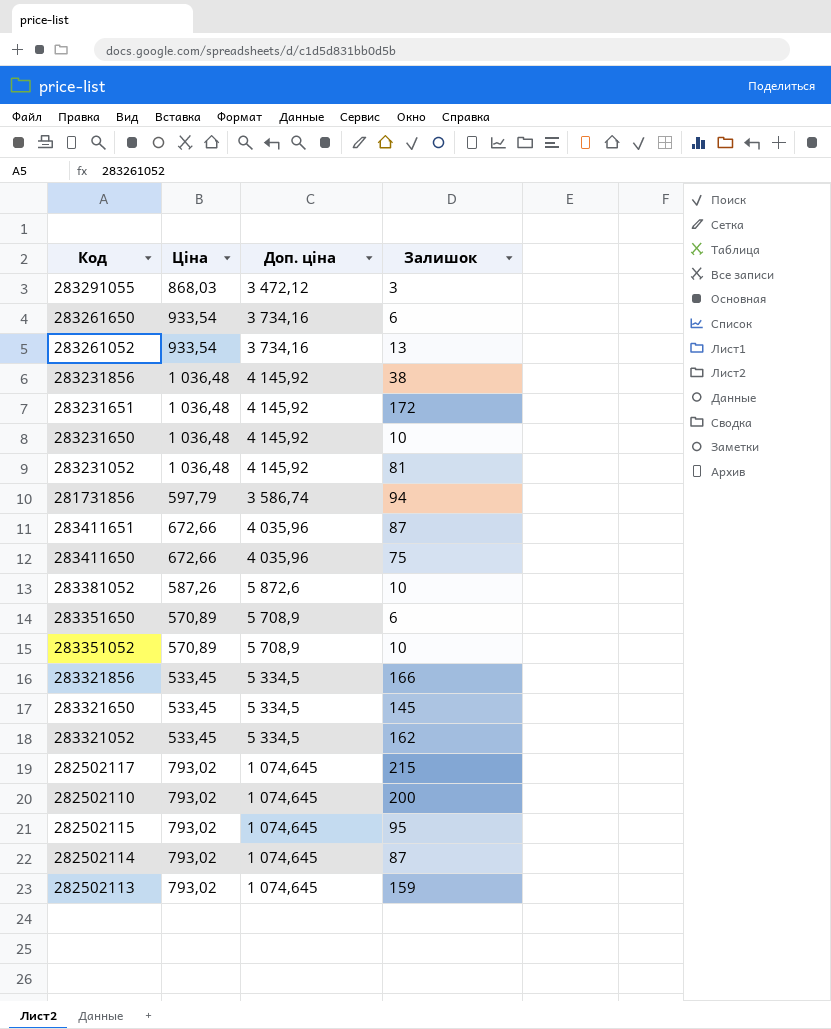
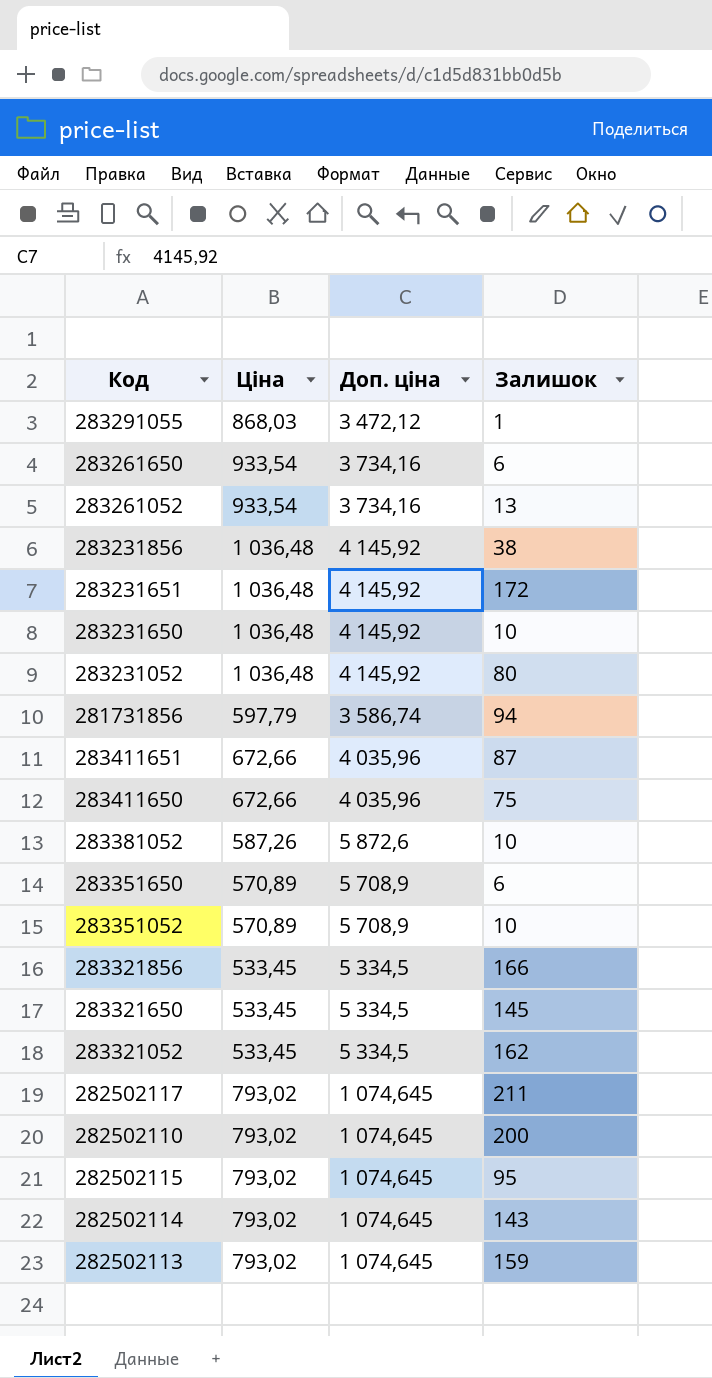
283291055 | Залишок: 3 -> 1
283231052 | Залишок: 81 -> 80
282502117 | Залишок: 215 -> 211
282502114 | Залишок: 87 -> 143

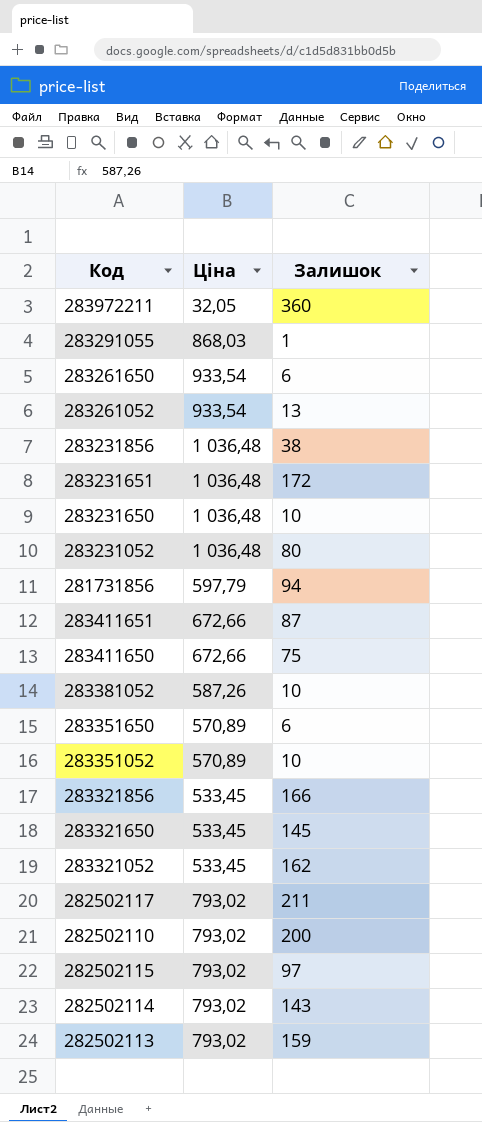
column Доп. ціна | position: 3 -> none
row 283972211: none -> 32,05 | 360
282502115 | Залишок: 95 -> 97

